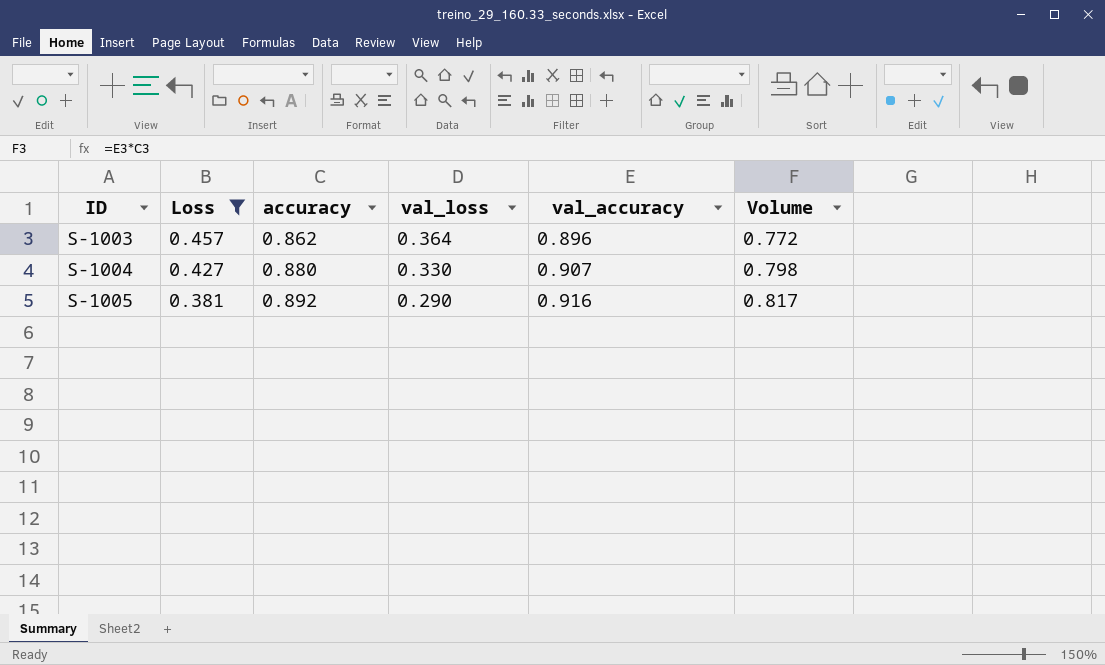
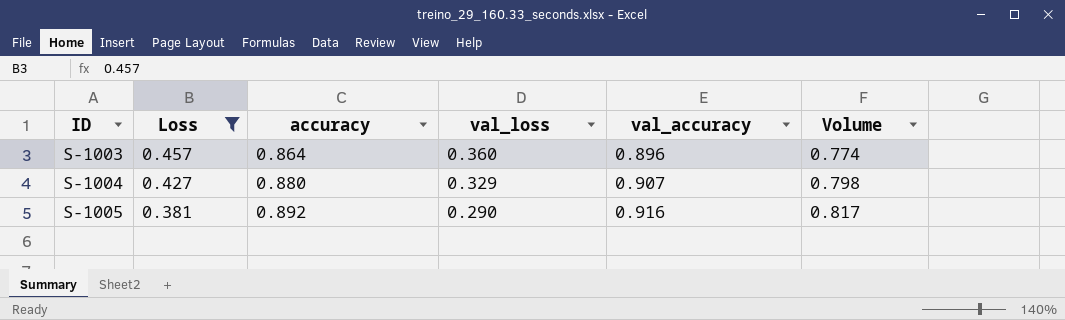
S-1003 | accuracy: 0.862 -> 0.864
S-1003 | val_loss: 0.364 -> 0.360
S-1003 | Volume: 0.772 -> 0.774
S-1004 | val_loss: 0.330 -> 0.329

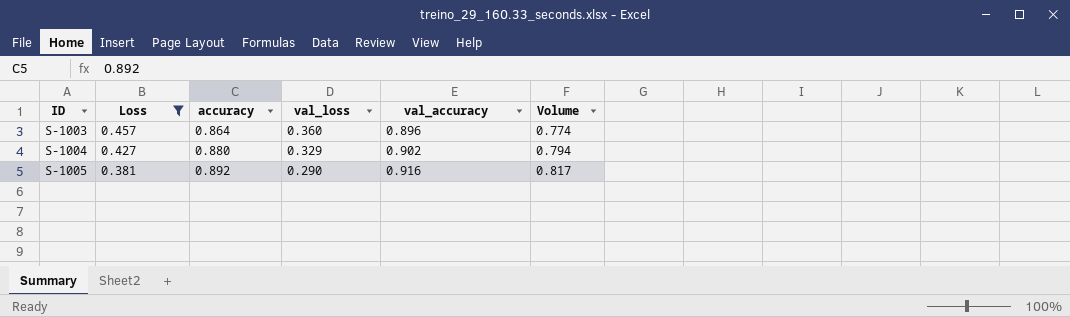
S-1004 | val_accuracy: 0.907 -> 0.902
S-1004 | Volume: 0.798 -> 0.794

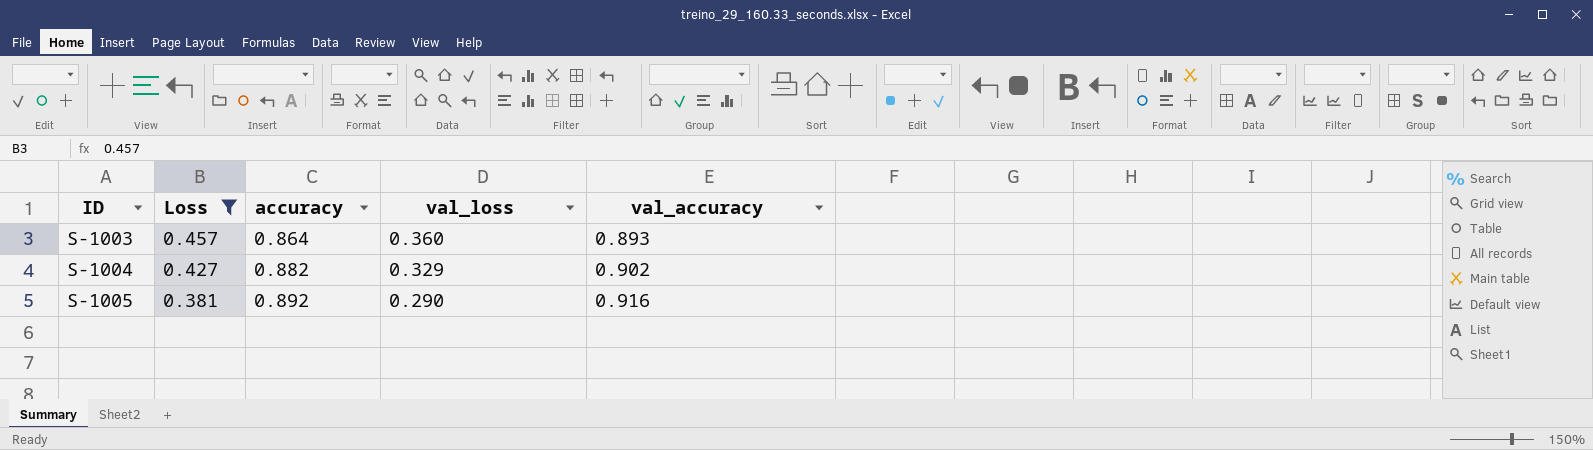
column Volume | formula: [accuracy] * [val_accuracy] -> none
S-1003 | val_accuracy: 0.896 -> 0.893
S-1004 | accuracy: 0.880 -> 0.882

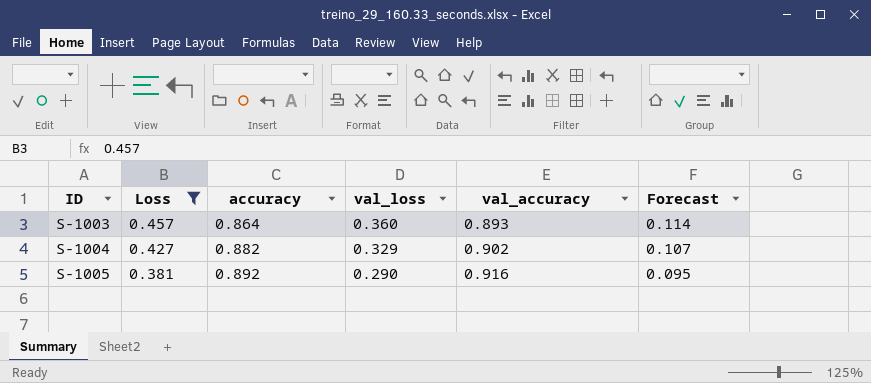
column Forecast | formula: none -> [Loss] * 0.25

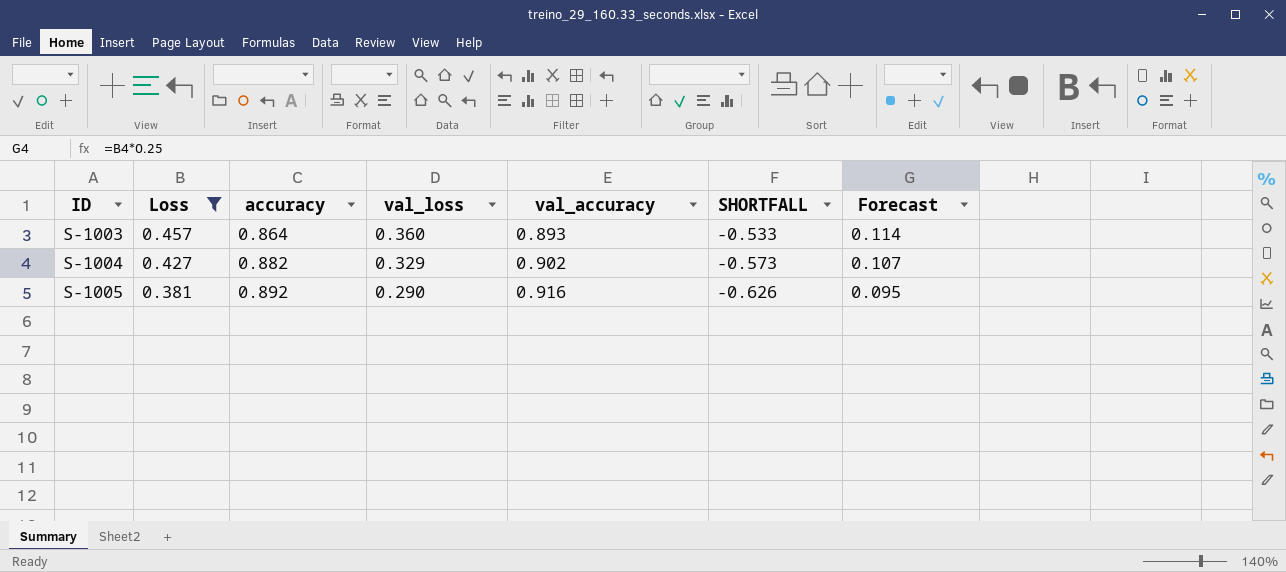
column SHORTFALL | formula: none -> [val_loss] - [val_accuracy]

